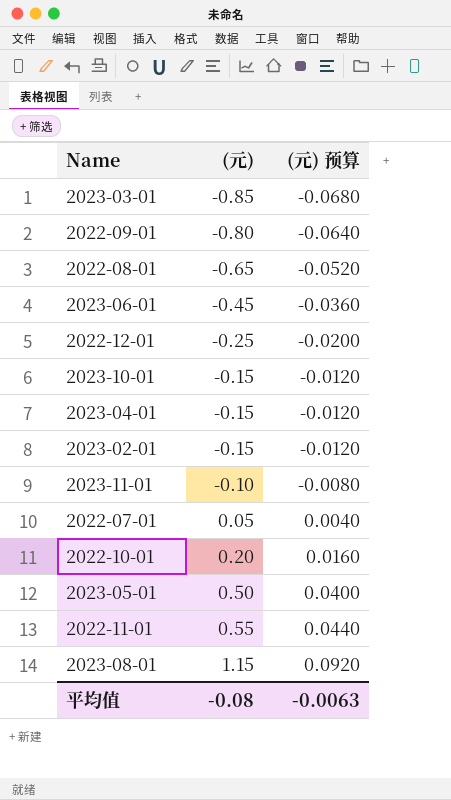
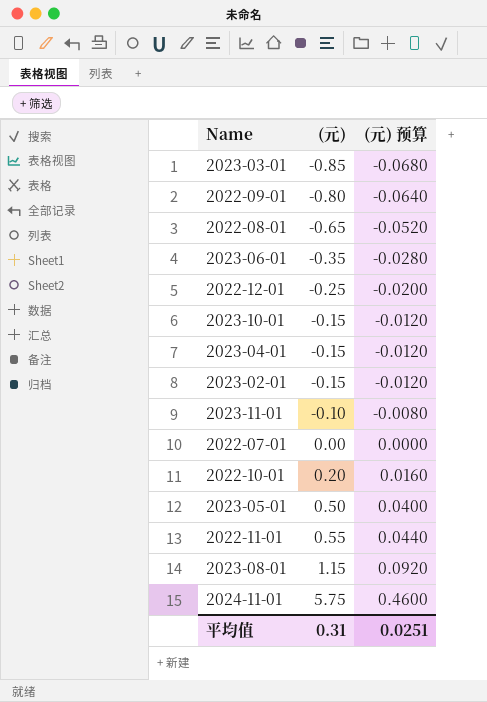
2023-06-01 | (元): -0.45 -> -0.35
2023-06-01 | (元) 预算: -0.0360 -> -0.0280
2022-07-01 | (元): 0.05 -> 0.00
2022-07-01 | (元) 预算: 0.0040 -> 0.0000
row 2024-11-01: none -> 5.75 | 0.4600
平均值 | (元): -0.08 -> 0.31
平均值 | (元) 预算: -0.0063 -> 0.0251

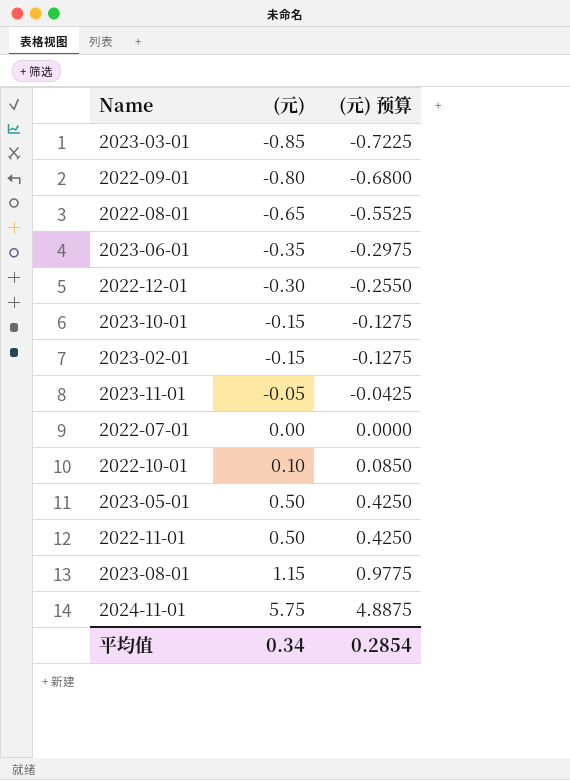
column (元) 预算 | formula: [(元)] * 0.08 -> [(元)] * 0.85
row 2023-04-01: -0.15 | -0.0120 -> none
2022-12-01 | (元): -0.25 -> -0.30
2023-11-01 | (元): -0.10 -> -0.05
2022-10-01 | (元): 0.20 -> 0.10
2022-11-01 | (元): 0.55 -> 0.50
平均值 | (元): 0.31 -> 0.34
平均值 | (元) 预算: 0.0251 -> 0.2854

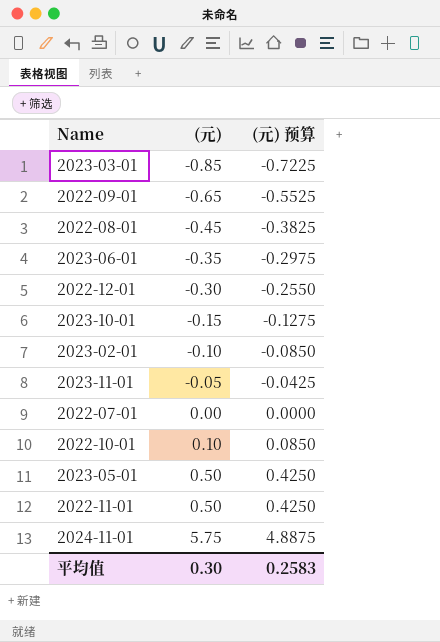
row 2023-08-01: 1.15 | 0.9775 -> none
2022-09-01 | (元): -0.80 -> -0.65
2022-09-01 | (元) 预算: -0.6800 -> -0.5525
2022-08-01 | (元): -0.65 -> -0.45
2022-08-01 | (元) 预算: -0.5525 -> -0.3825
2023-02-01 | (元): -0.15 -> -0.10
2023-02-01 | (元) 预算: -0.1275 -> -0.0850
平均值 | (元): 0.34 -> 0.30
平均值 | (元) 预算: 0.2854 -> 0.2583

